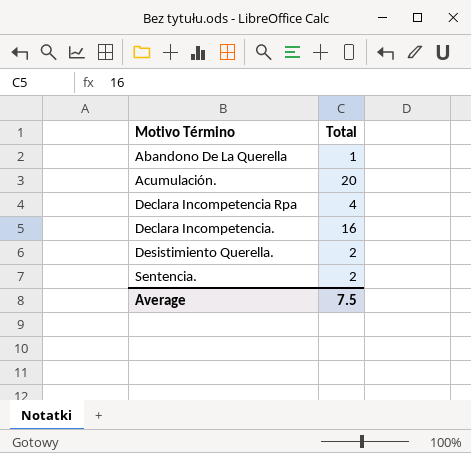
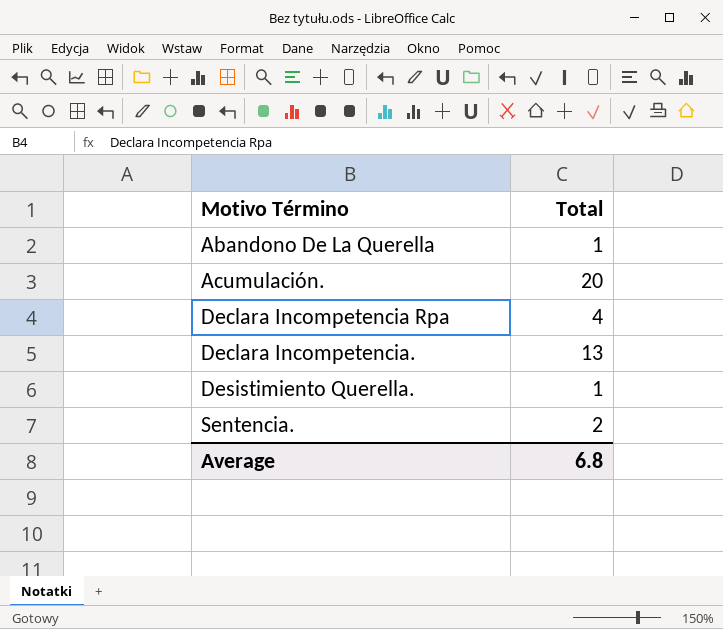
Declara Incompetencia. | Total: 16 -> 13
Desistimiento Querella. | Total: 2 -> 1
Average | Total: 7.5 -> 6.8

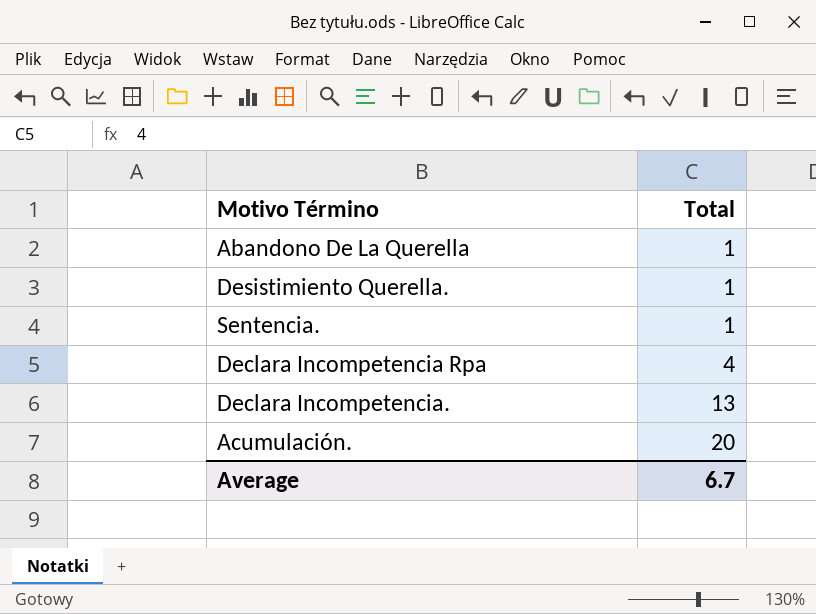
row order: Motivo Término ascending -> Total ascending
Sentencia. | Total: 2 -> 1
Average | Total: 6.8 -> 6.7

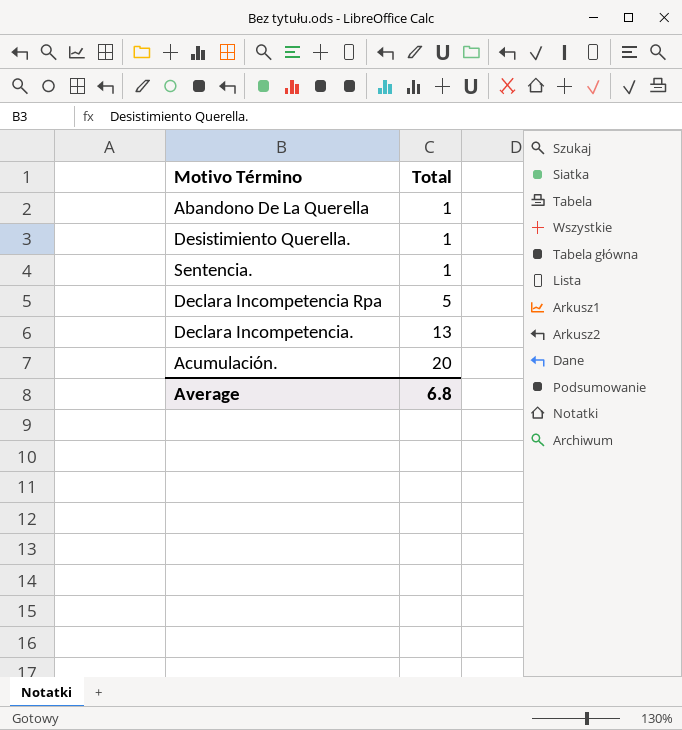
Declara Incompetencia Rpa | Total: 4 -> 5
Average | Total: 6.7 -> 6.8

